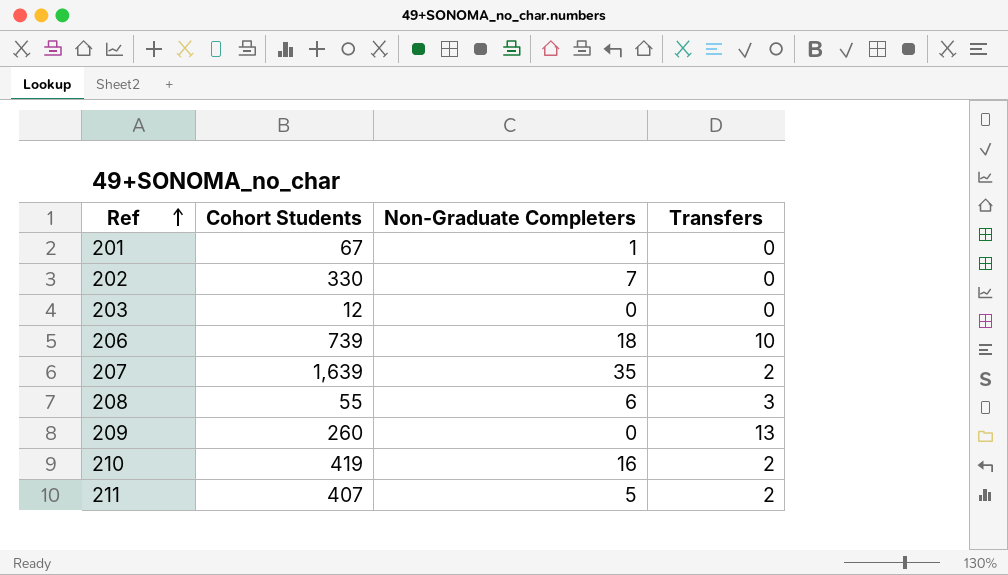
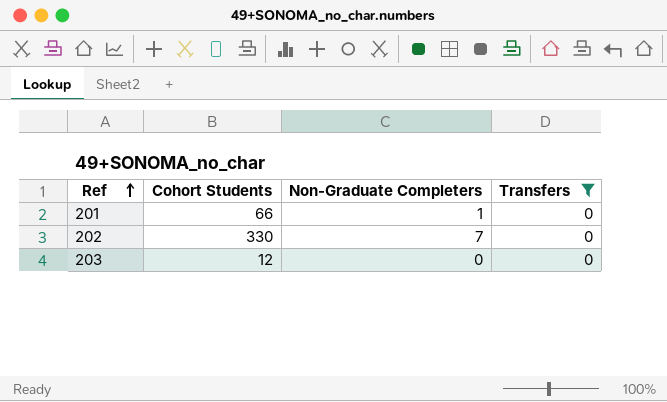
filter: none -> Transfers = 0
201 | Cohort Students: 67 -> 66

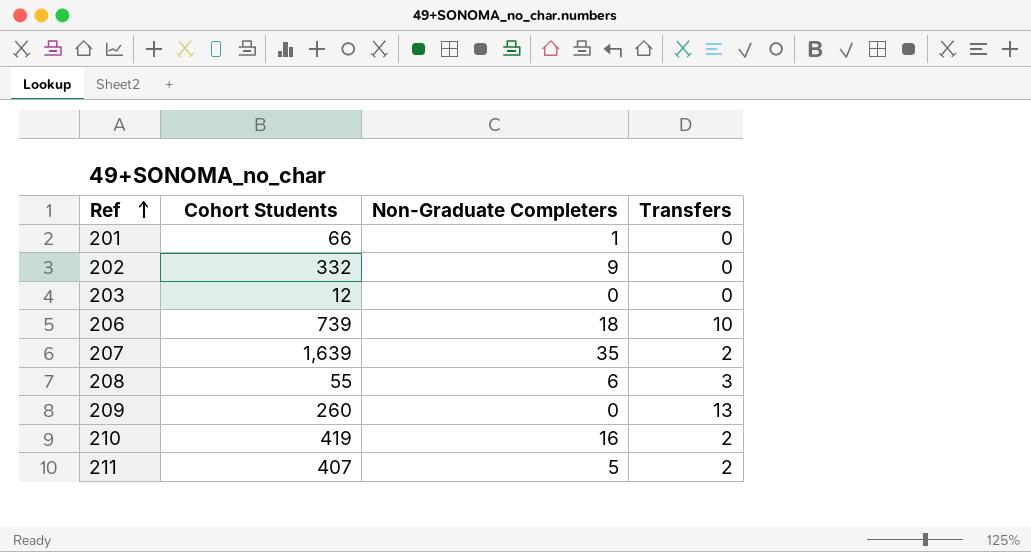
filter: Transfers = 0 -> none
202 | Cohort Students: 330 -> 332
202 | Non-Graduate Completers: 7 -> 9

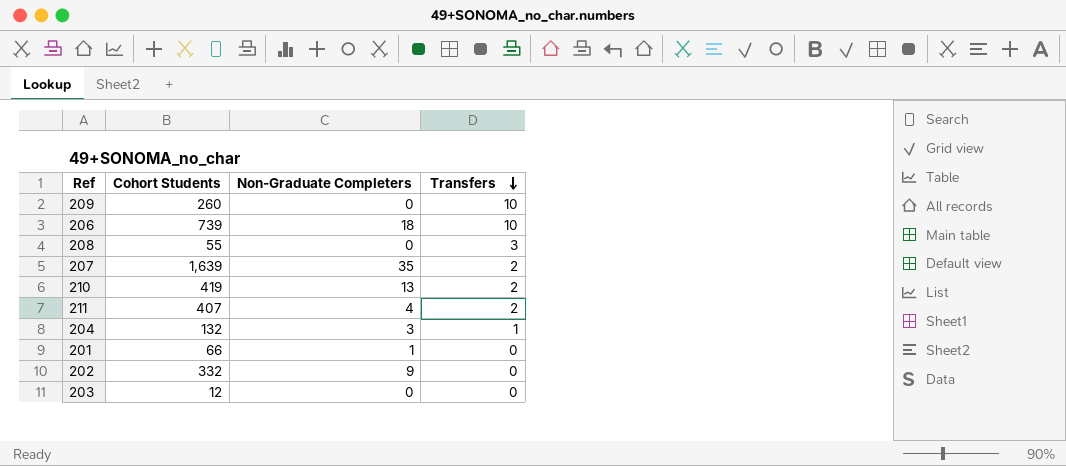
row order: Ref ascending -> Transfers descending
209 | Transfers: 13 -> 10
208 | Non-Graduate Completers: 6 -> 0
210 | Non-Graduate Completers: 16 -> 13
211 | Non-Graduate Completers: 5 -> 4
row 204: none -> 132 | 3 | 1

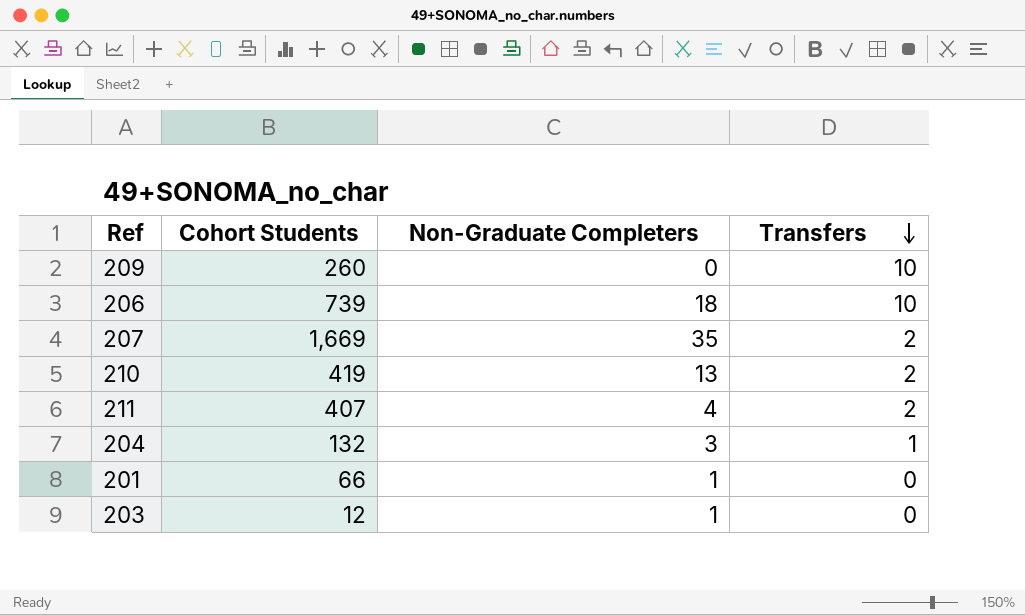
row 208: 55 | 0 | 3 -> none
row 202: 332 | 9 | 0 -> none
207 | Cohort Students: 1,639 -> 1,669
203 | Non-Graduate Completers: 0 -> 1

